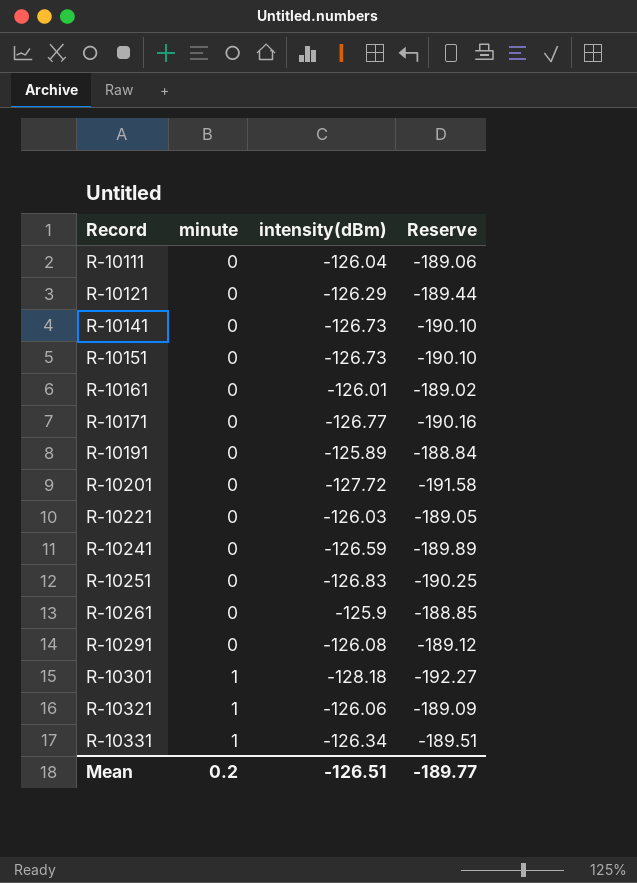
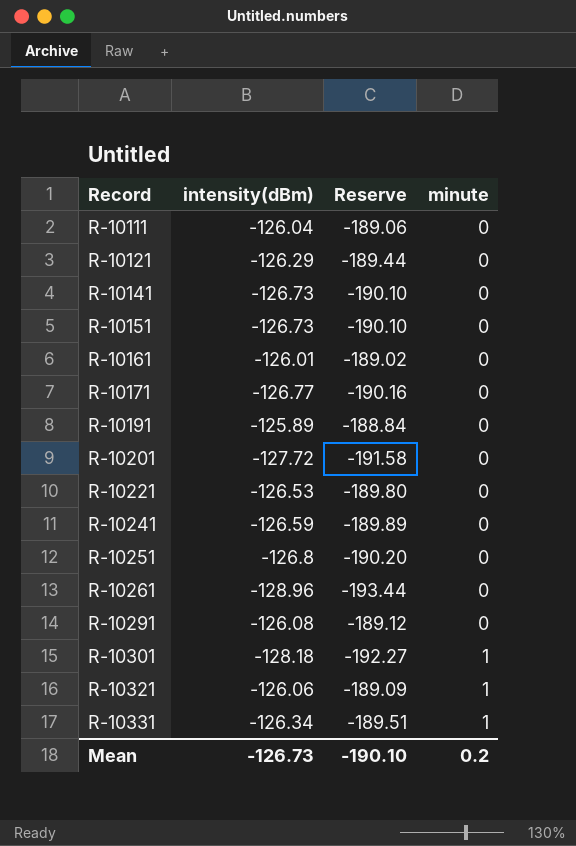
column minute | position: 2 -> 4
R-10221 | intensity(dBm): -126.03 -> -126.53
R-10221 | Reserve: -189.05 -> -189.80
R-10251 | intensity(dBm): -126.83 -> -126.8
R-10251 | Reserve: -190.25 -> -190.20
R-10261 | intensity(dBm): -125.9 -> -128.96
R-10261 | Reserve: -188.85 -> -193.44
Mean | intensity(dBm): -126.51 -> -126.73
Mean | Reserve: -189.77 -> -190.10

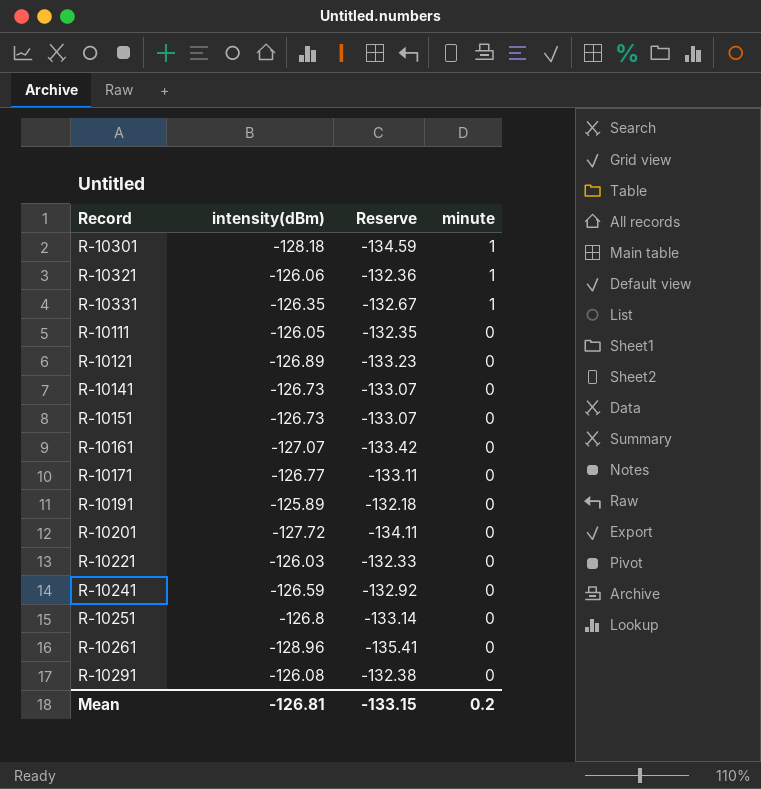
row order: Record ascending -> minute descending
column Reserve | formula: [intensity(dBm)] * 1.5 -> [intensity(dBm)] * 1.05
R-10331 | intensity(dBm): -126.34 -> -126.35
R-10111 | intensity(dBm): -126.04 -> -126.05
R-10121 | intensity(dBm): -126.29 -> -126.89
R-10161 | intensity(dBm): -126.01 -> -127.07
R-10221 | intensity(dBm): -126.53 -> -126.03
Mean | intensity(dBm): -126.73 -> -126.81
Mean | Reserve: -190.10 -> -133.15

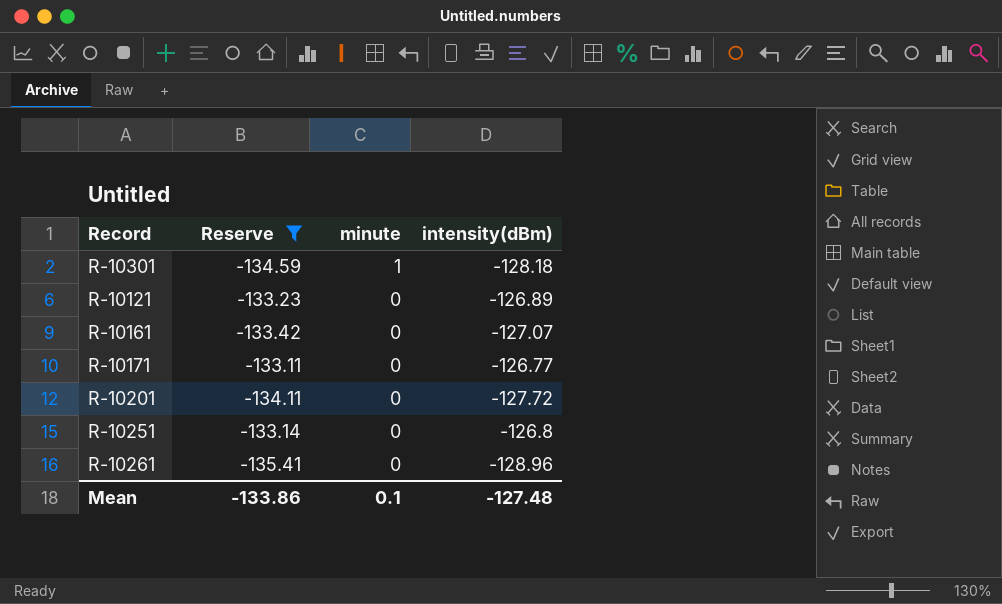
filter: none -> Reserve <= -133.11
column intensity(dBm) | position: 2 -> 4
Mean | Reserve: -133.15 -> -133.86
Mean | minute: 0.2 -> 0.1
Mean | intensity(dBm): -126.81 -> -127.48

